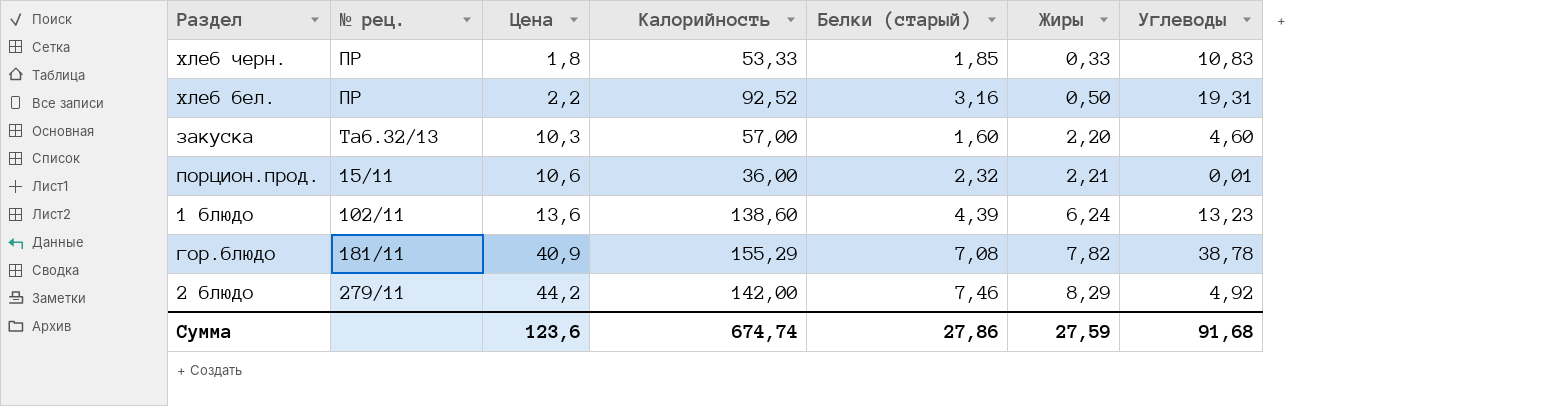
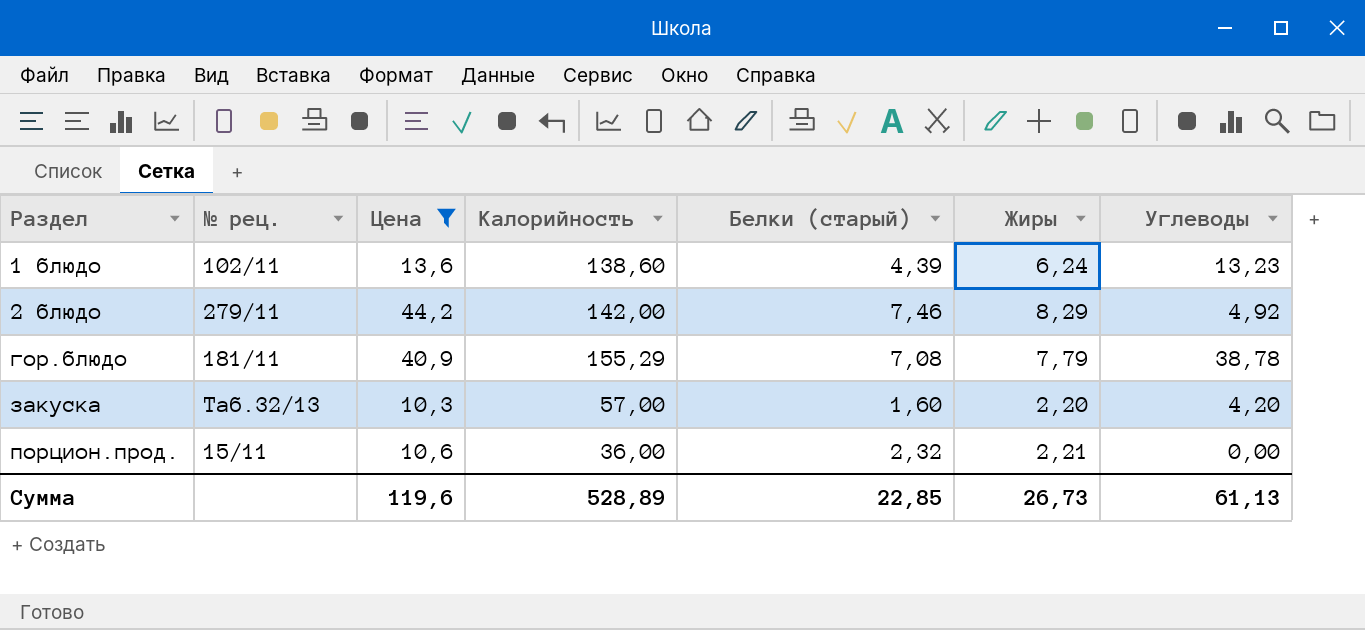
filter: none -> Цена >= 10,3
row order: Цена ascending -> Раздел ascending
гор.блюдо | Жиры: 7,82 -> 7,79
закуска | Углеводы: 4,60 -> 4,20
порцион.прод. | Углеводы: 0,01 -> 0,00
Сумма | Цена: 123,6 -> 119,6
Сумма | Калорийность: 674,74 -> 528,89
Сумма | Белки (старый): 27,86 -> 22,85
Сумма | Жиры: 27,59 -> 26,73
Сумма | Углеводы: 91,68 -> 61,13

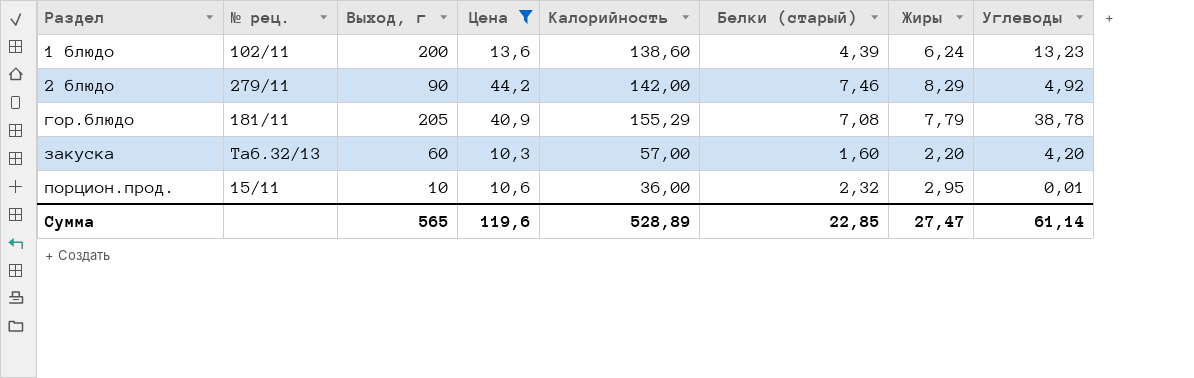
column Выход, г | position: none -> 3
порцион.прод. | Жиры: 2,21 -> 2,95
порцион.прод. | Углеводы: 0,00 -> 0,01
Сумма | Жиры: 26,73 -> 27,47
Сумма | Углеводы: 61,13 -> 61,14

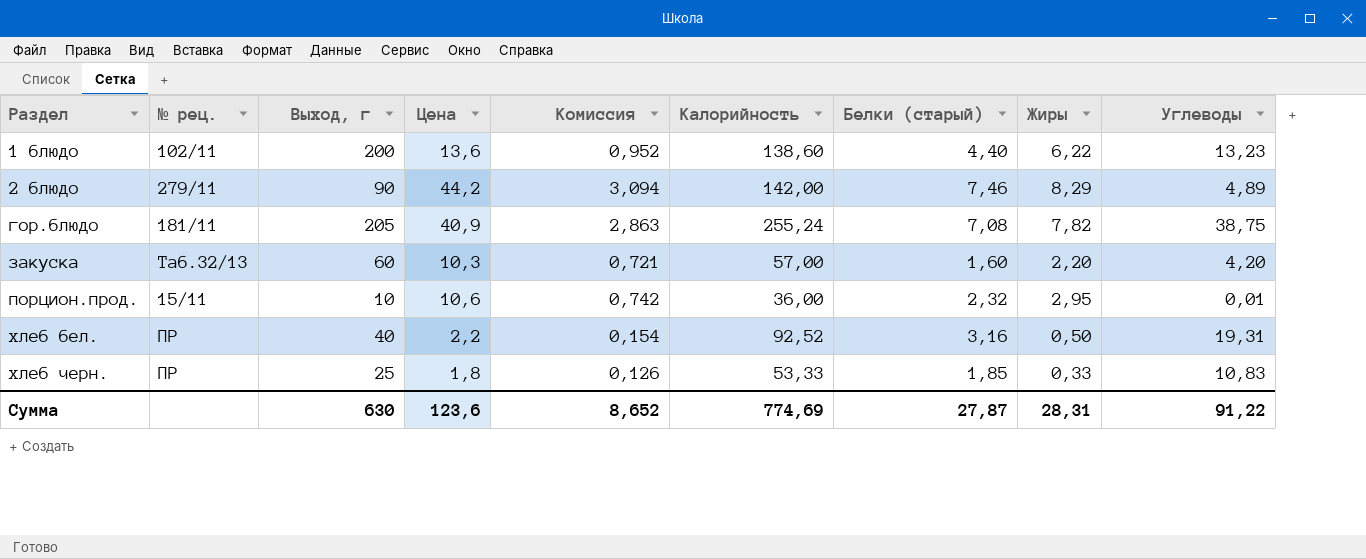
filter: Цена >= 10,3 -> none
column Комиссия | formula: none -> [Цена] * 0,07
1 блюдо | Белки (старый): 4,39 -> 4,40
1 блюдо | Жиры: 6,24 -> 6,22
2 блюдо | Углеводы: 4,92 -> 4,89
гор.блюдо | Калорийность: 155,29 -> 255,24
гор.блюдо | Жиры: 7,79 -> 7,82
гор.блюдо | Углеводы: 38,78 -> 38,75
Сумма | Выход, г: 565 -> 630
Сумма | Цена: 119,6 -> 123,6
Сумма | Калорийность: 528,89 -> 774,69
Сумма | Белки (старый): 22,85 -> 27,87
Сумма | Жиры: 27,47 -> 28,31
Сумма | Углеводы: 61,14 -> 91,22

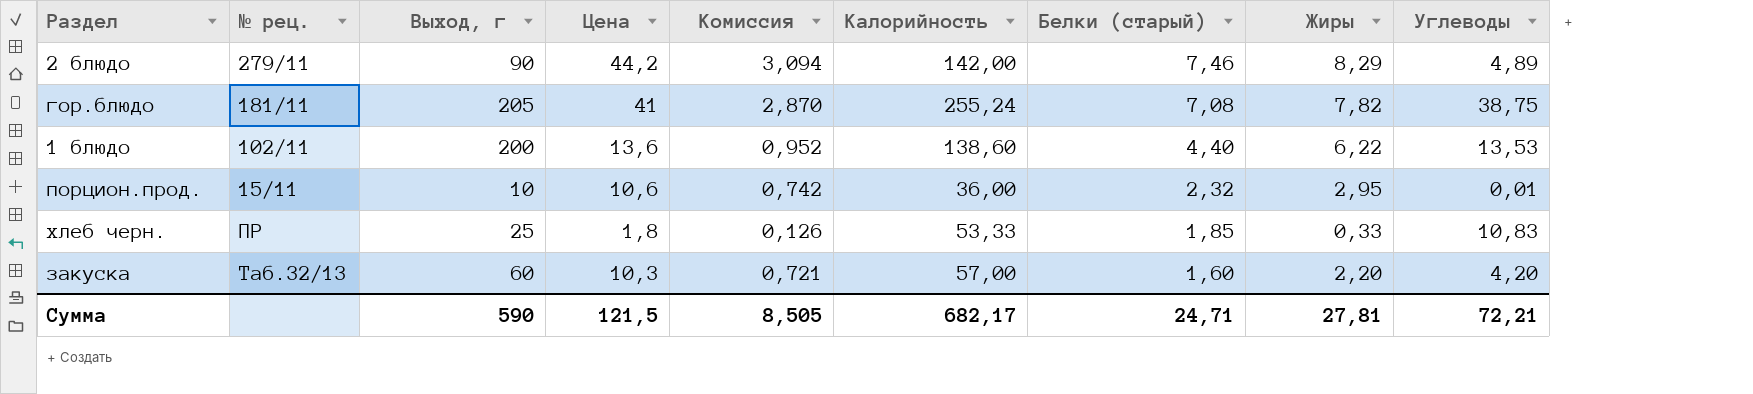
row order: Раздел ascending -> Белки (старый) descending
row хлеб бел.: ПР | 40 | 2,2 | 0,154 | 92,52 | 3,16 | 0,50 | 19,31 -> none
гор.блюдо | Цена: 40,9 -> 41
гор.блюдо | Комиссия: 2,863 -> 2,870
1 блюдо | Углеводы: 13,23 -> 13,53
Сумма | Выход, г: 630 -> 590
Сумма | Цена: 123,6 -> 121,5
Сумма | Комиссия: 8,652 -> 8,505
Сумма | Калорийность: 774,69 -> 682,17
Сумма | Белки (старый): 27,87 -> 24,71
Сумма | Жиры: 28,31 -> 27,81
Сумма | Углеводы: 91,22 -> 72,21

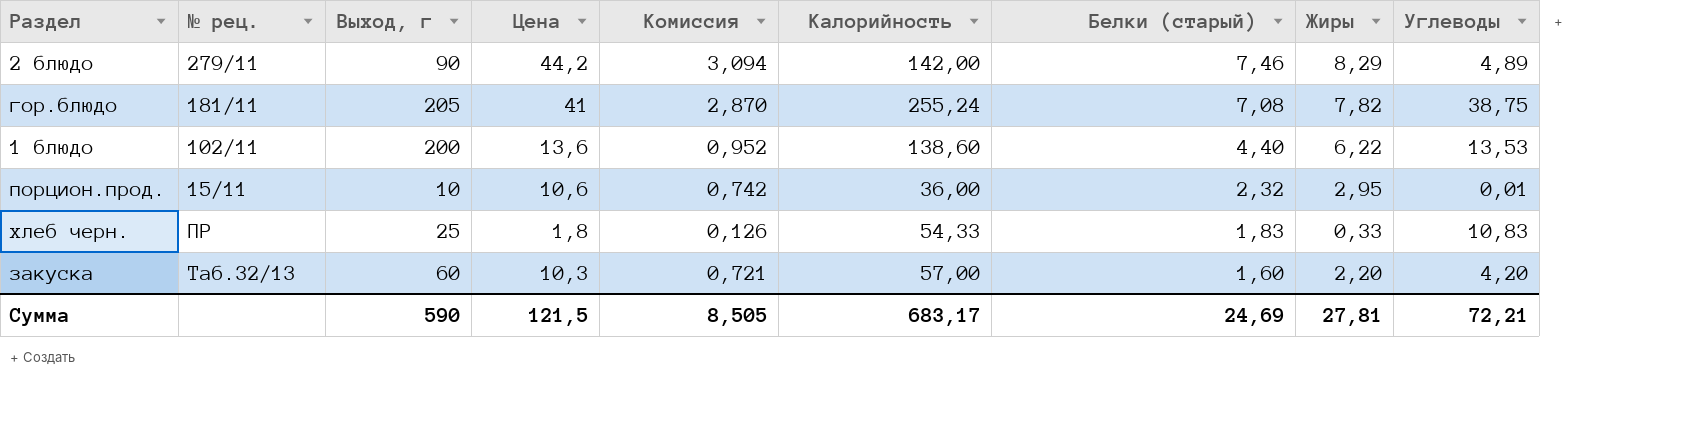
хлеб черн. | Калорийность: 53,33 -> 54,33
хлеб черн. | Белки (старый): 1,85 -> 1,83
Сумма | Калорийность: 682,17 -> 683,17
Сумма | Белки (старый): 24,71 -> 24,69

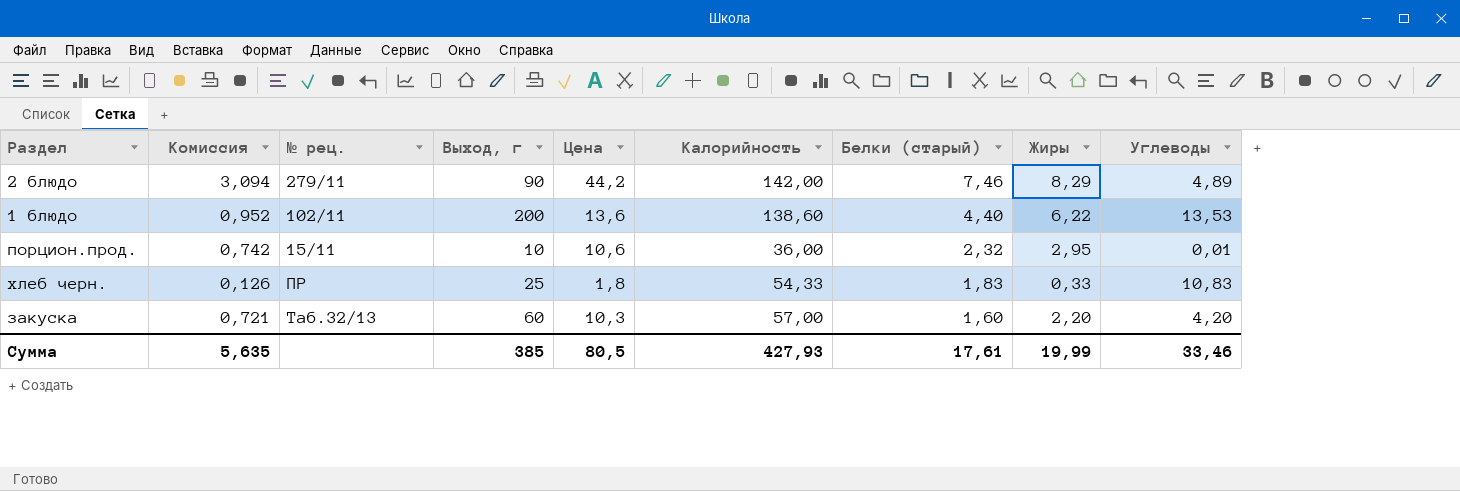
column Комиссия | position: 5 -> 2
row гор.блюдо: 181/11 | 205 | 41 | 2,870 | 255,24 | 7,08 | 7,82 | 38,75 -> none
Сумма | Комиссия: 8,505 -> 5,635
Сумма | Выход, г: 590 -> 385
Сумма | Цена: 121,5 -> 80,5
Сумма | Калорийность: 683,17 -> 427,93
Сумма | Белки (старый): 24,69 -> 17,61
Сумма | Жиры: 27,81 -> 19,99
Сумма | Углеводы: 72,21 -> 33,46

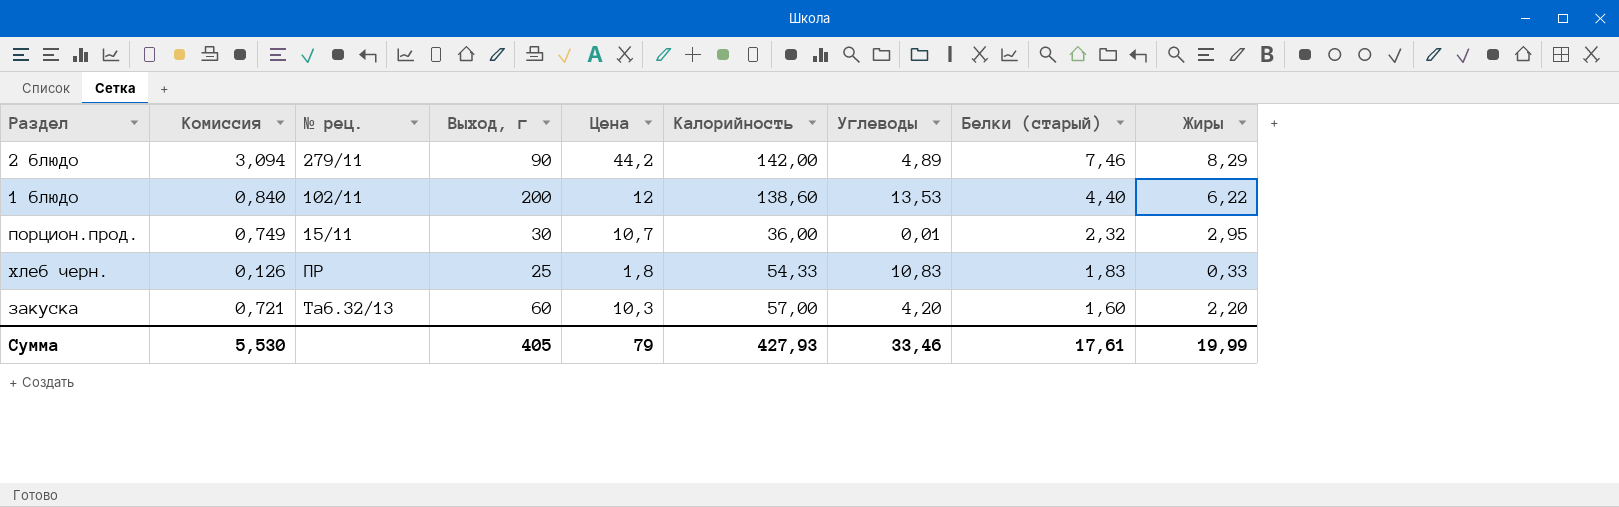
column Углеводы | position: 9 -> 7
1 блюдо | Комиссия: 0,952 -> 0,840
1 блюдо | Цена: 13,6 -> 12
порцион.прод. | Комиссия: 0,742 -> 0,749
порцион.прод. | Выход, г: 10 -> 30
порцион.прод. | Цена: 10,6 -> 10,7
Сумма | Комиссия: 5,635 -> 5,530
Сумма | Выход, г: 385 -> 405
Сумма | Цена: 80,5 -> 79

